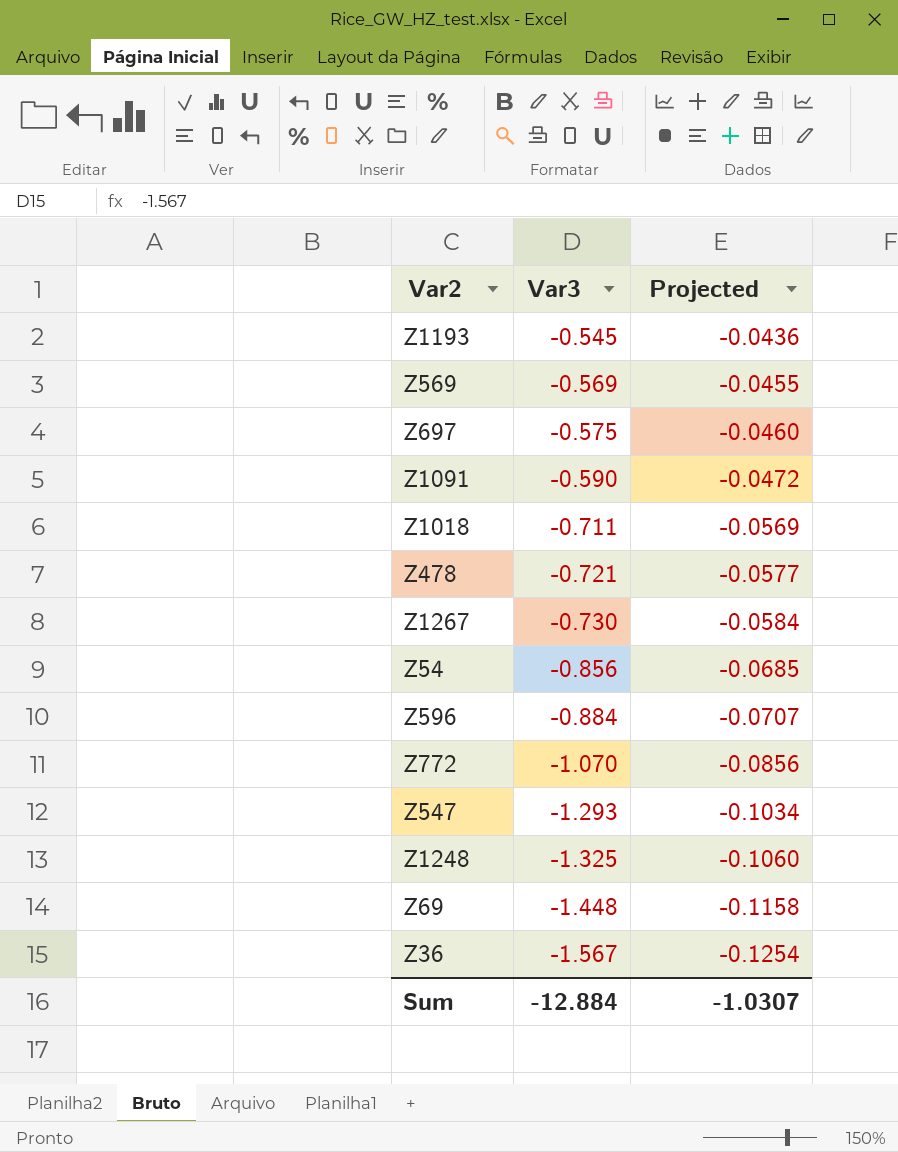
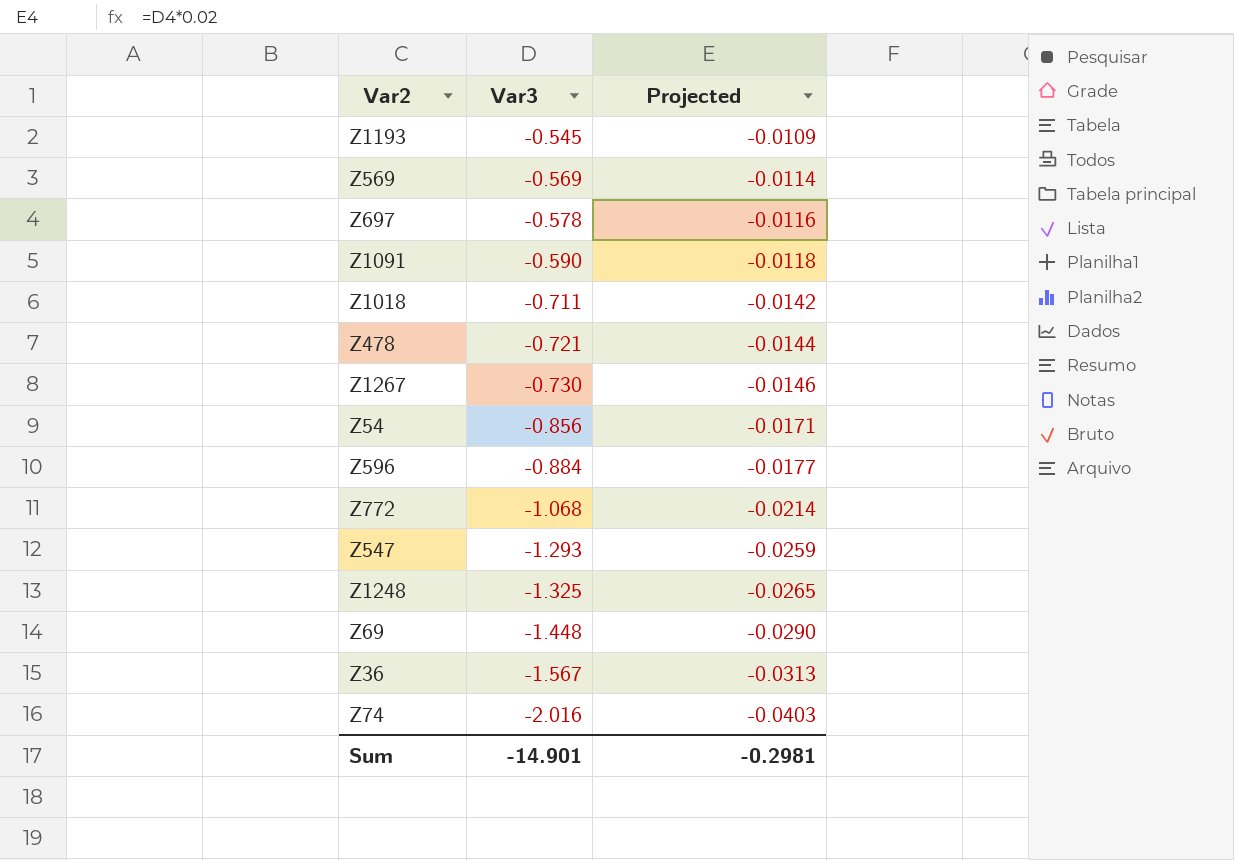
column Projected | formula: [Var3] * 0.08 -> [Var3] * 0.02
Z697 | Var3: -0.575 -> -0.578
Z772 | Var3: -1.070 -> -1.068
row Z74: none -> -2.016 | -0.0403
Sum | Var3: -12.884 -> -14.901
Sum | Projected: -1.0307 -> -0.2981

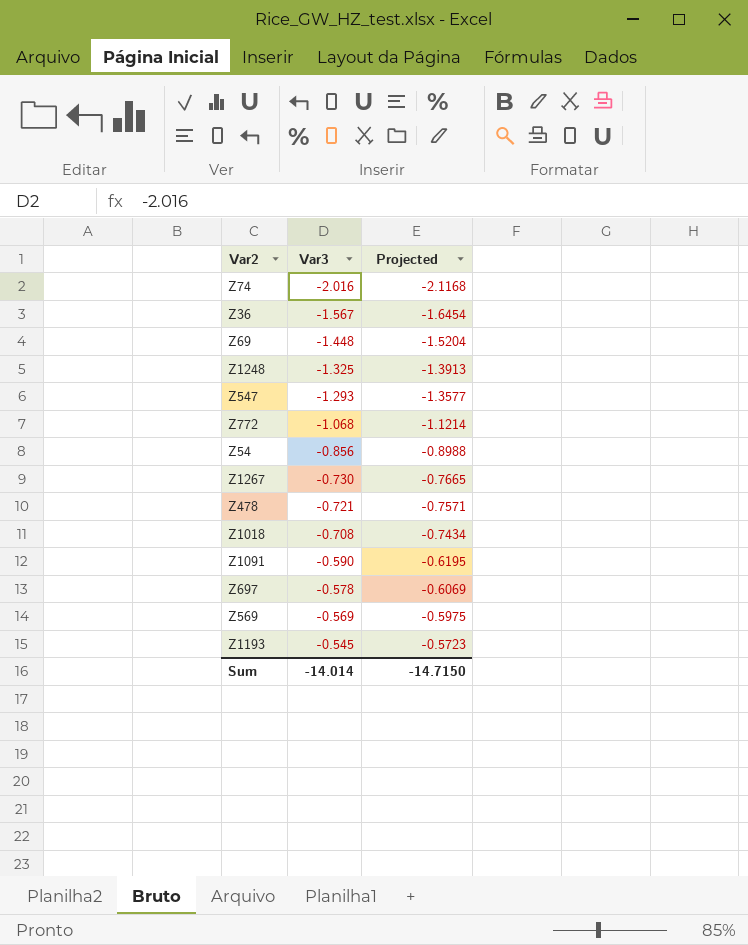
row order: Var3 descending -> Var3 ascending
column Projected | formula: [Var3] * 0.02 -> [Var3] * 1.05
row Z596: -0.884 | -0.0177 -> none
Z1018 | Var3: -0.711 -> -0.708
Sum | Var3: -14.901 -> -14.014
Sum | Projected: -0.2981 -> -14.7150

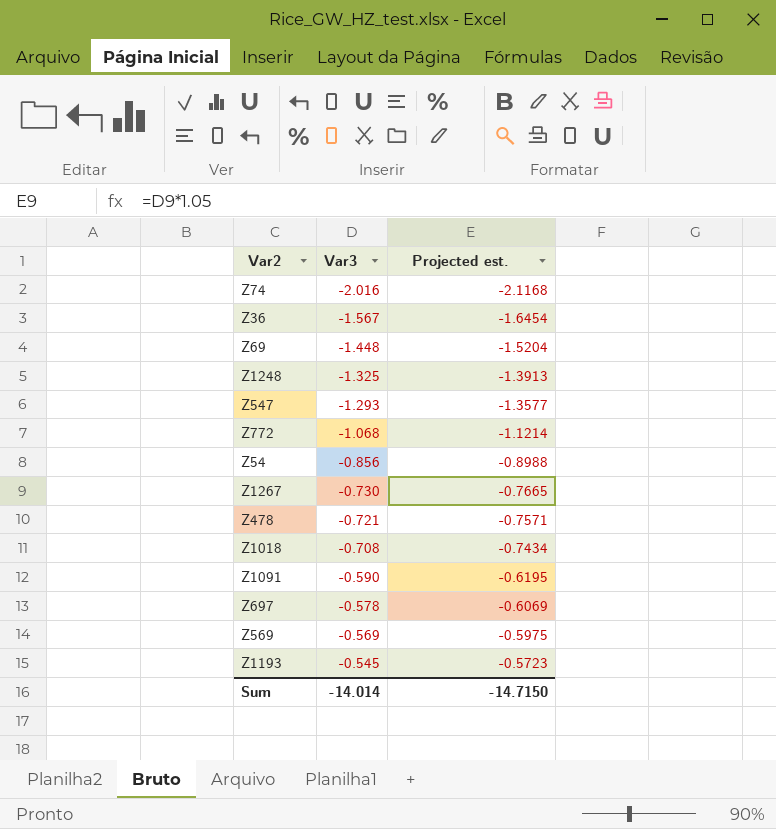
column name: Projected -> Projected est.

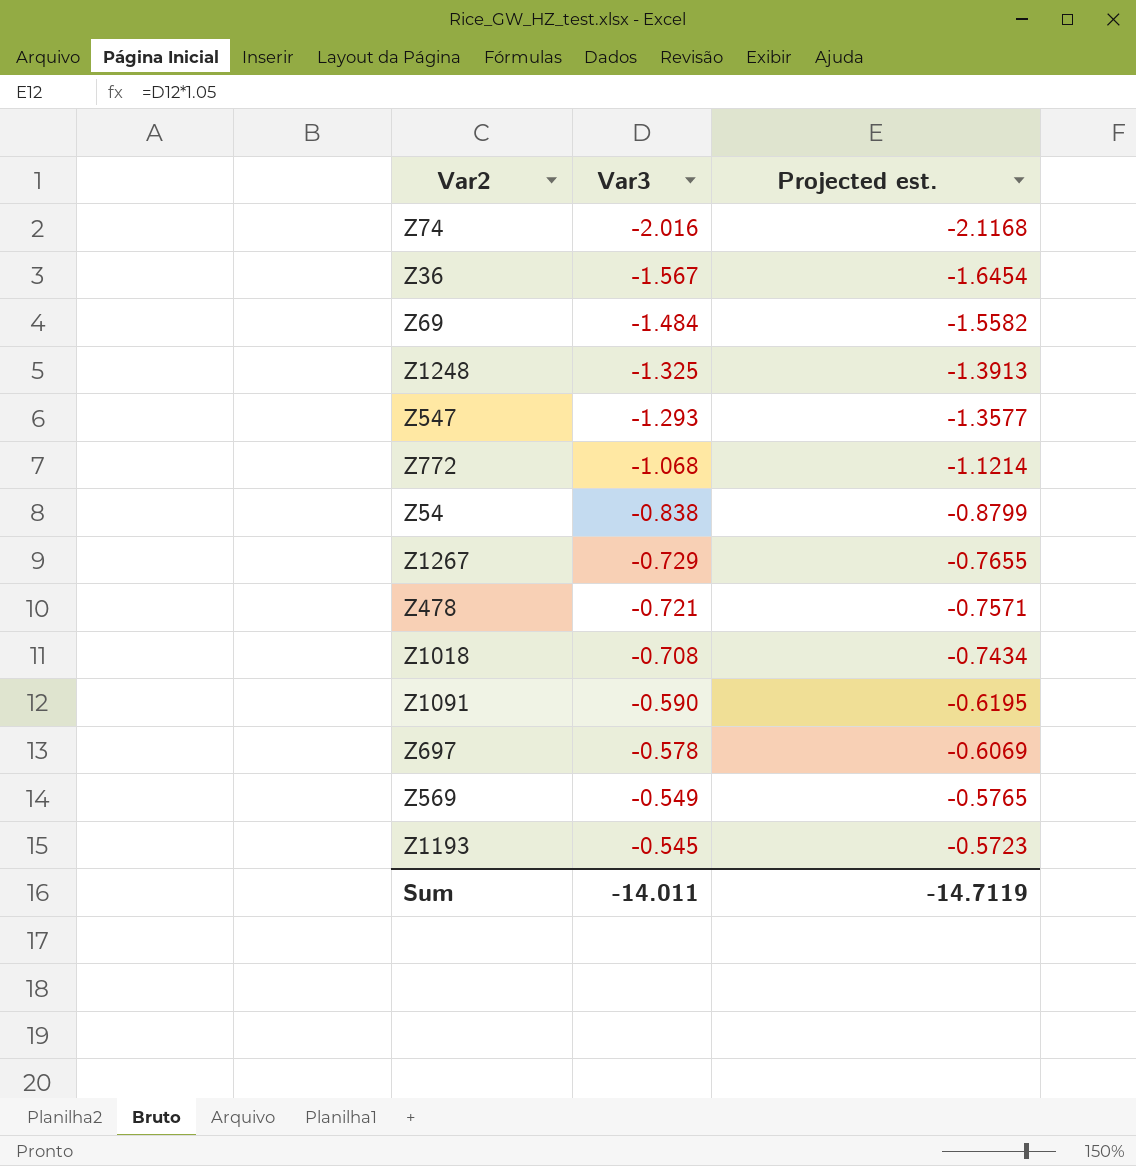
Z69 | Var3: -1.448 -> -1.484
Z69 | Projected est.: -1.5204 -> -1.5582
Z54 | Var3: -0.856 -> -0.838
Z54 | Projected est.: -0.8988 -> -0.8799
Z1267 | Var3: -0.730 -> -0.729
Z1267 | Projected est.: -0.7665 -> -0.7655
Z569 | Var3: -0.569 -> -0.549
Z569 | Projected est.: -0.5975 -> -0.5765
Sum | Var3: -14.014 -> -14.011
Sum | Projected est.: -14.7150 -> -14.7119

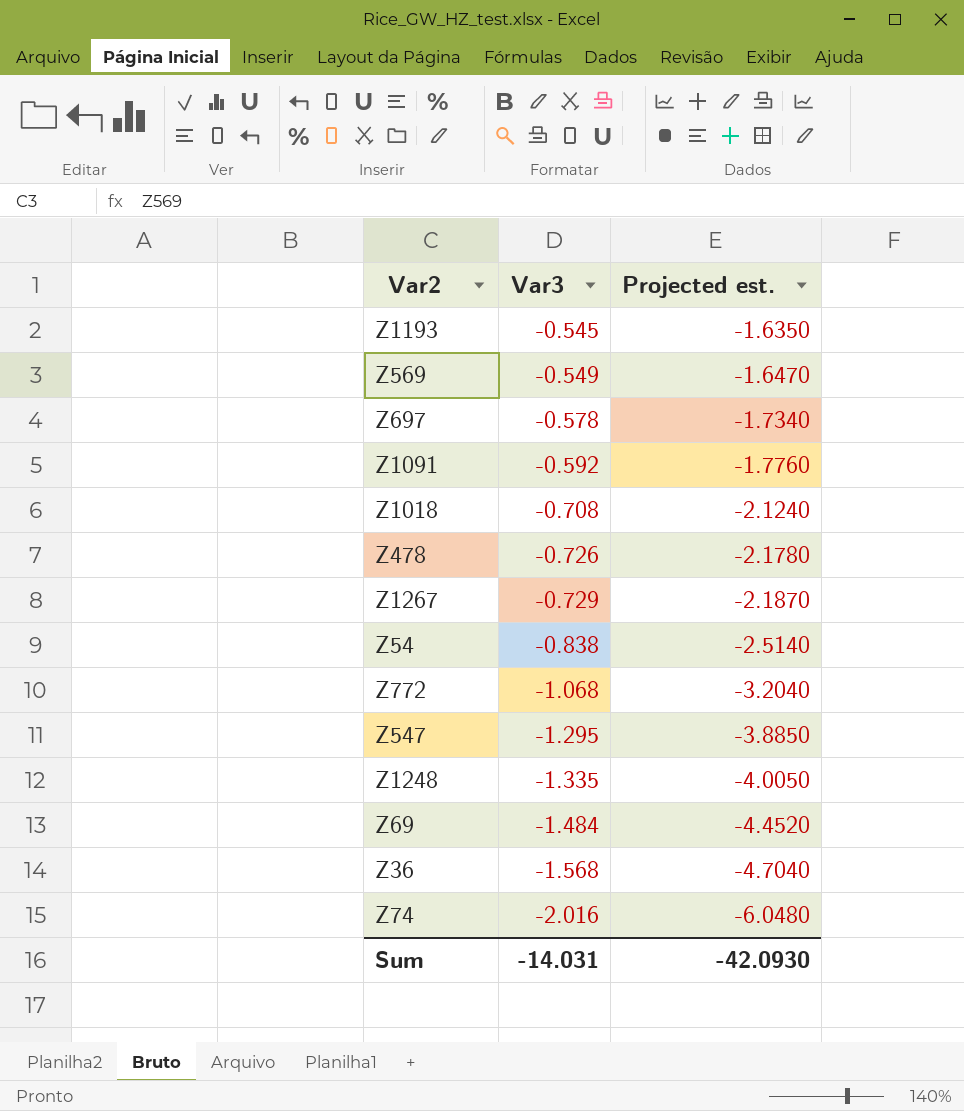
row order: Var3 ascending -> Var3 descending
column Projected est. | formula: [Var3] * 1.05 -> [Var3] * 3
Z1091 | Var3: -0.590 -> -0.592
Z478 | Var3: -0.721 -> -0.726
Z547 | Var3: -1.293 -> -1.295
Z1248 | Var3: -1.325 -> -1.335
Z36 | Var3: -1.567 -> -1.568
Sum | Var3: -14.011 -> -14.031
Sum | Projected est.: -14.7119 -> -42.0930

